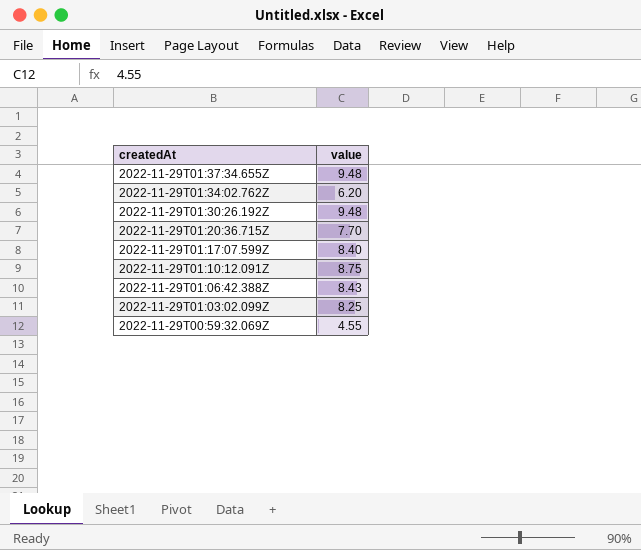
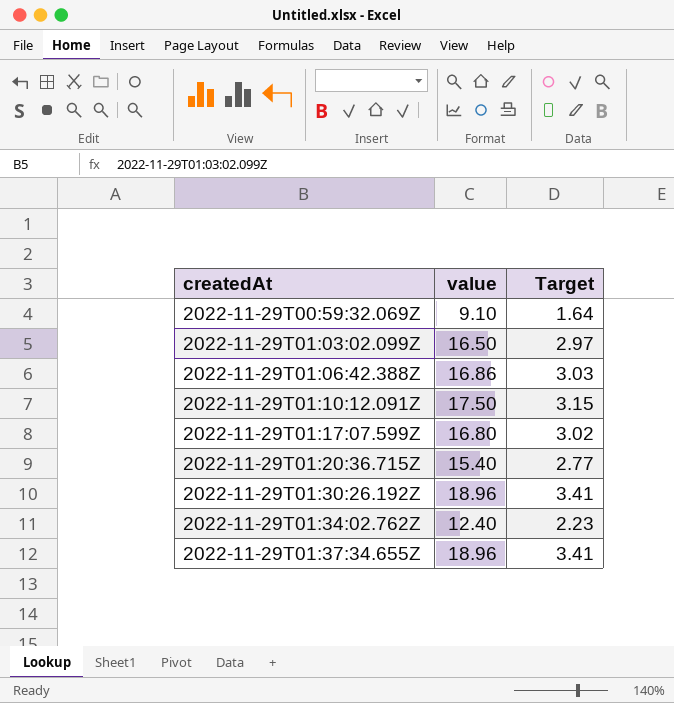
row order: createdAt descending -> createdAt ascending
column Target | formula: none -> [value] * 0.18
2022-11-29T00:59:32.069Z | value: 4.55 -> 9.10
2022-11-29T01:03:02.099Z | value: 8.25 -> 16.50
2022-11-29T01:06:42.388Z | value: 8.43 -> 16.86
2022-11-29T01:10:12.091Z | value: 8.75 -> 17.50
2022-11-29T01:17:07.599Z | value: 8.40 -> 16.80
2022-11-29T01:20:36.715Z | value: 7.70 -> 15.40
2022-11-29T01:30:26.192Z | value: 9.48 -> 18.96
2022-11-29T01:34:02.762Z | value: 6.20 -> 12.40
2022-11-29T01:37:34.655Z | value: 9.48 -> 18.96

